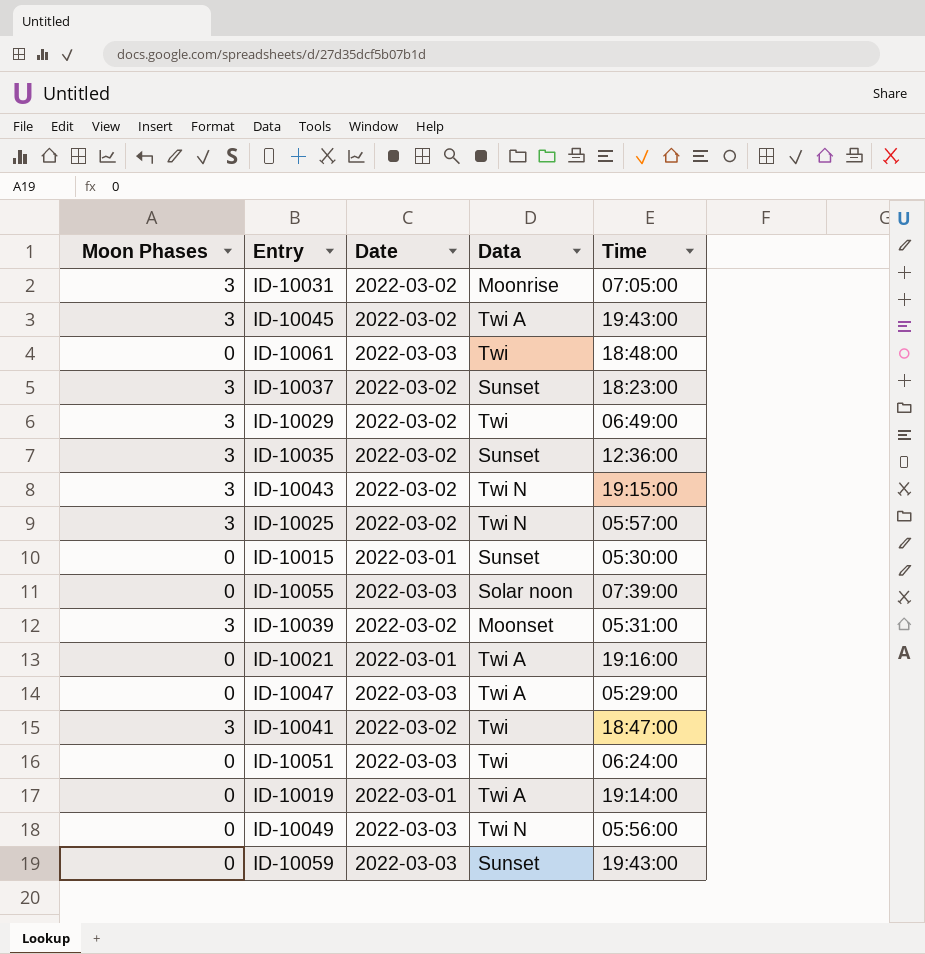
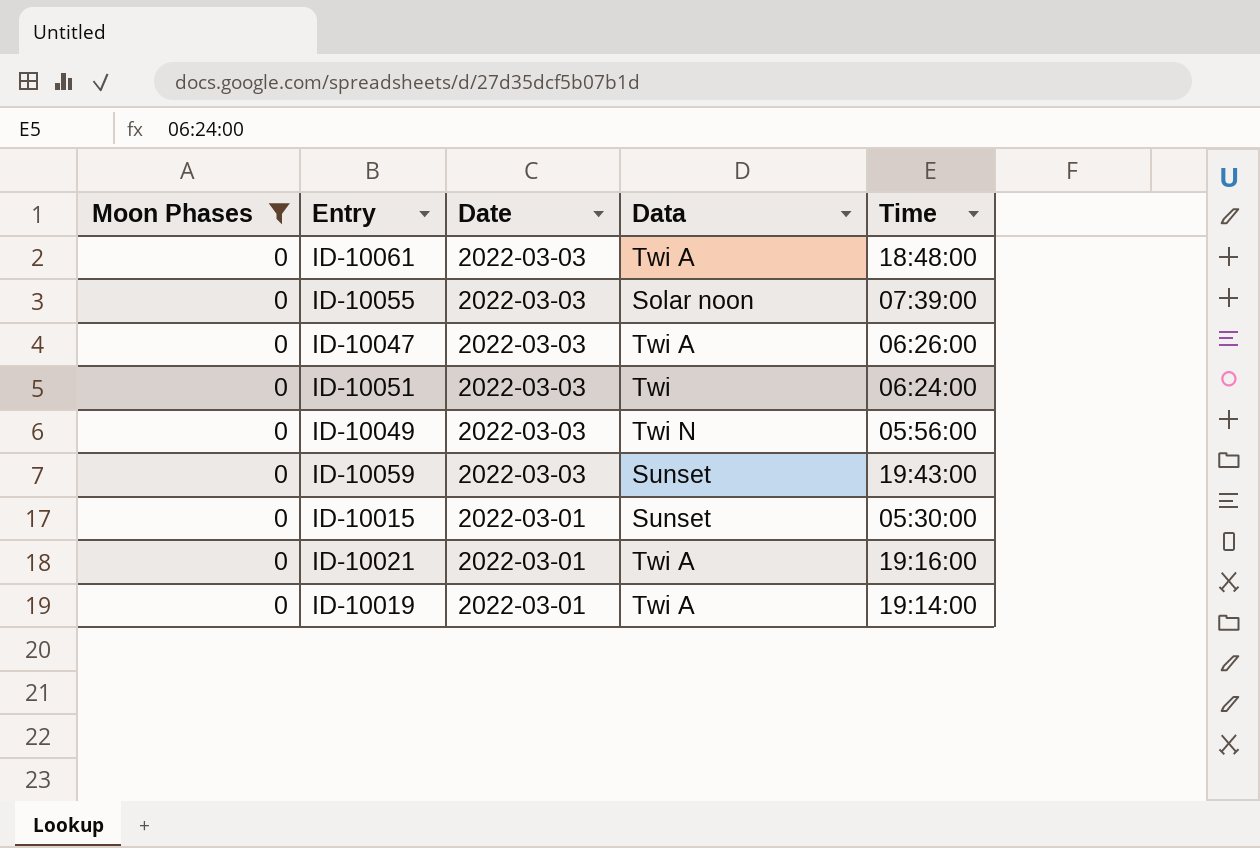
filter: none -> Moon Phases = 0
row order: none -> Date descending
ID-10061 | Data: Twi -> Twi A
ID-10047 | Time: 05:29:00 -> 06:26:00

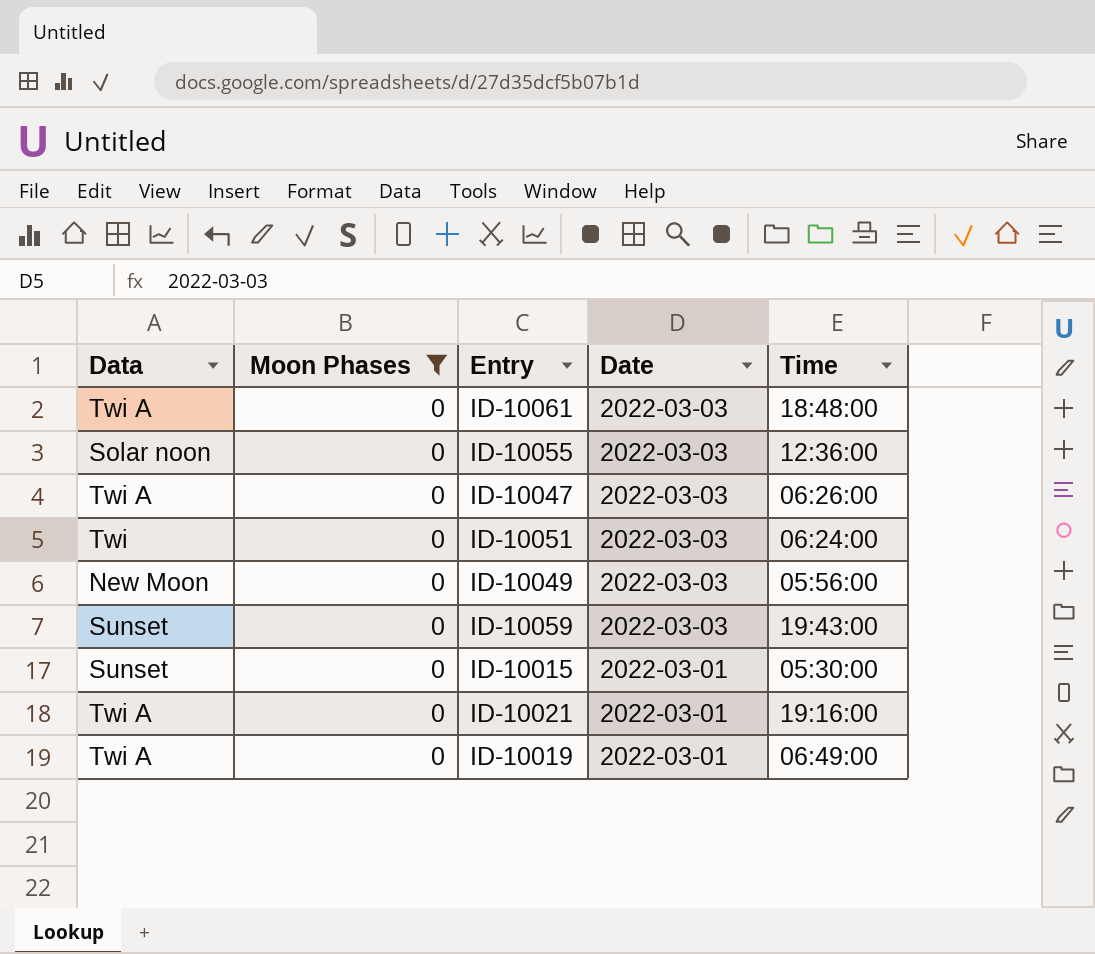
column Data | position: 4 -> 1
ID-10055 | Time: 07:39:00 -> 12:36:00
ID-10049 | Data: Twi N -> New Moon
ID-10019 | Time: 19:14:00 -> 06:49:00

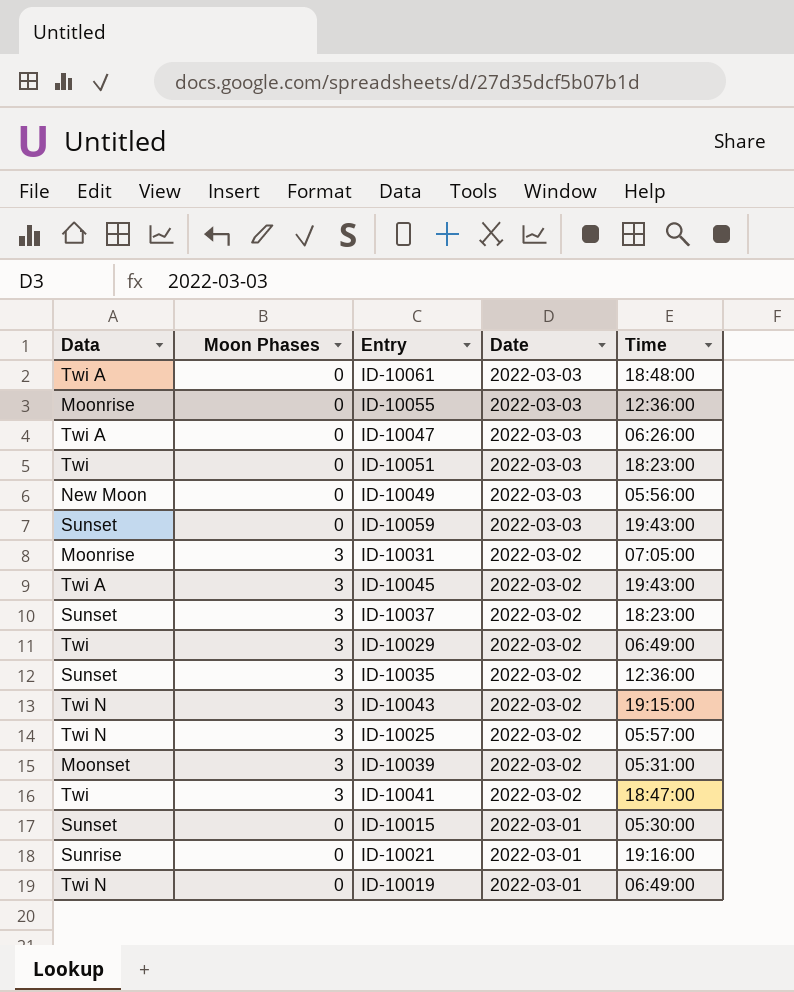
filter: Moon Phases = 0 -> none
ID-10055 | Data: Solar noon -> Moonrise
ID-10051 | Time: 06:24:00 -> 18:23:00
ID-10021 | Data: Twi A -> Sunrise
ID-10019 | Data: Twi A -> Twi N

